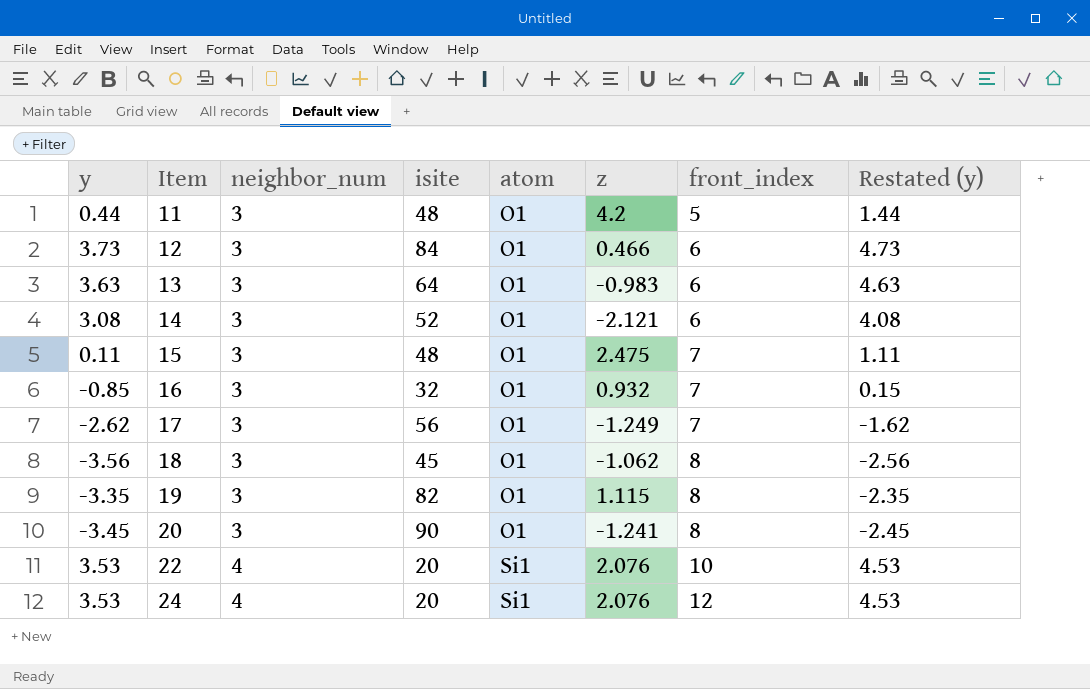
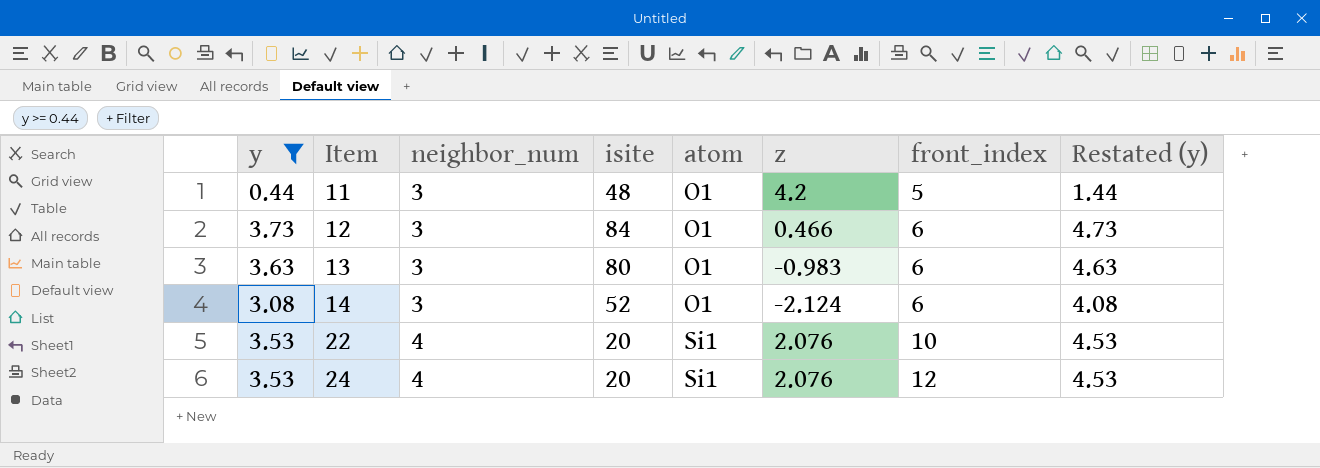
filter: none -> y >= 0.44
13 | isite: 64 -> 80
14 | z: -2.121 -> -2.124

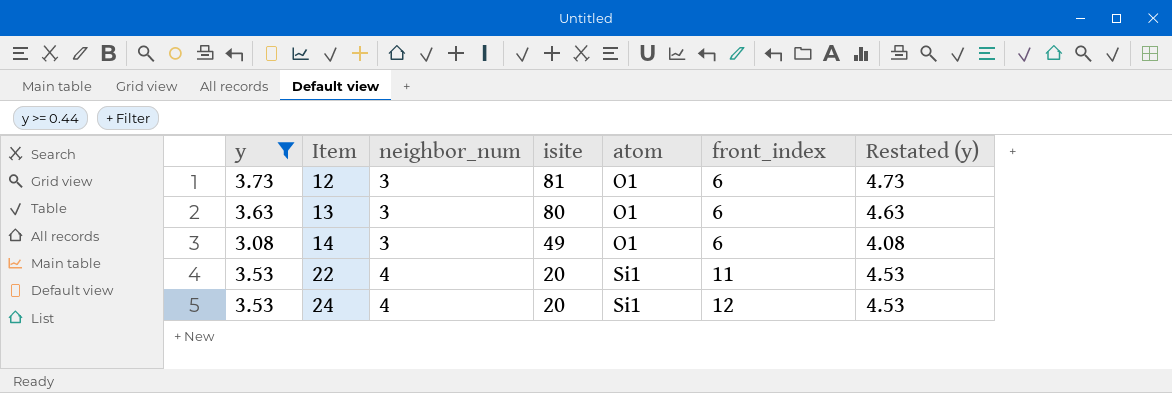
column z | position: 6 -> none
row 11: 0.44 | 3 | 48 | O1 | 4.2 | 5 | 1.44 -> none
12 | isite: 84 -> 81
14 | isite: 52 -> 49
22 | front_index: 10 -> 11

